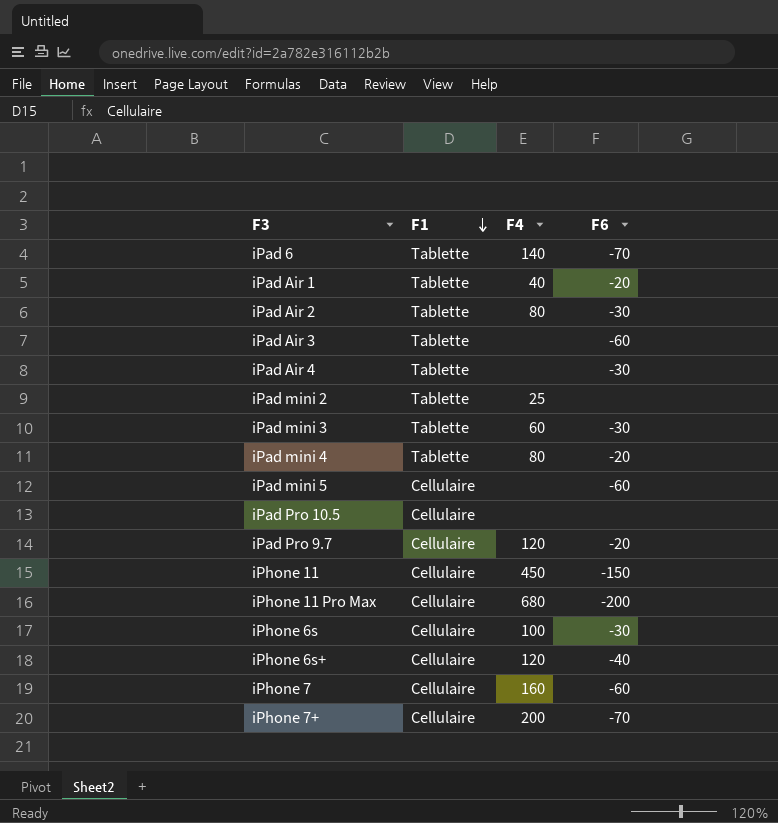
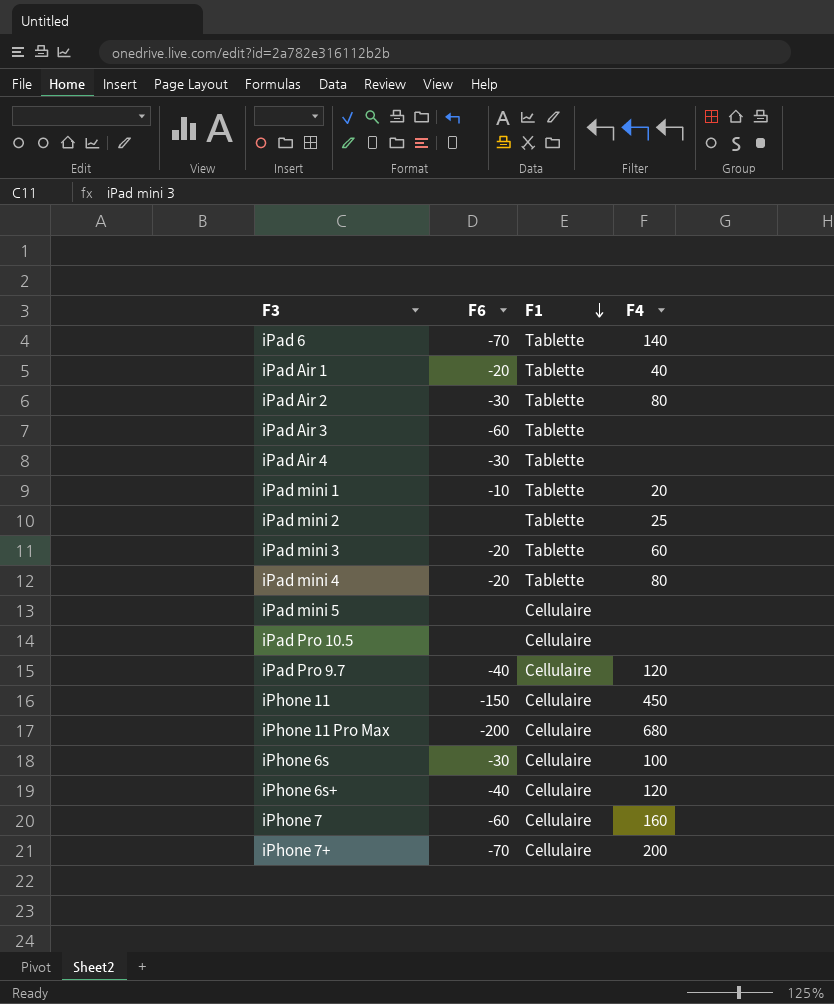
column F6 | position: 4 -> 2
row iPad mini 1: none -> -10 | Tablette | 20
iPad mini 3 | F6: -30 -> -20
iPad mini 5 | F6: -60 -> none
iPad Pro 9.7 | F6: -20 -> -40

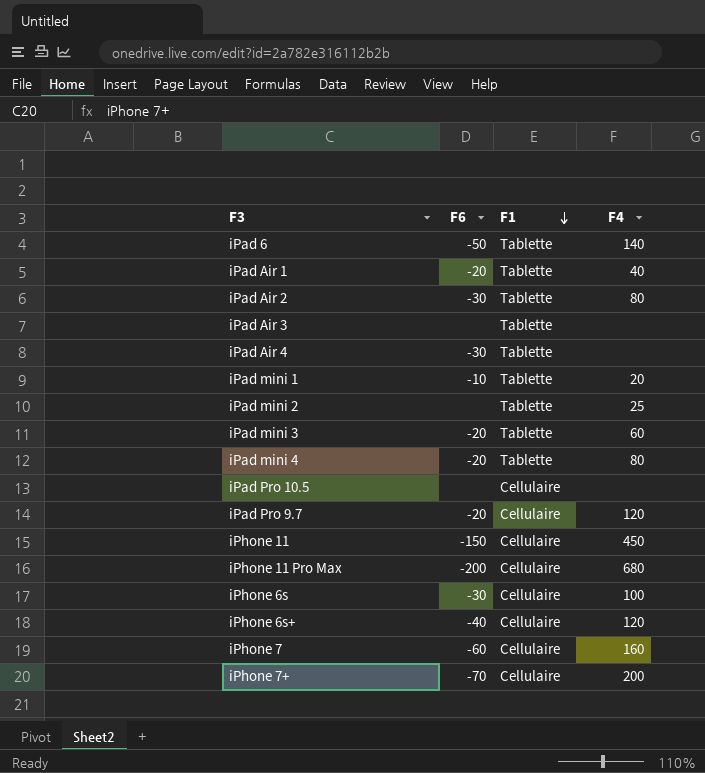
row iPad mini 5: none | Cellulaire | none -> none
iPad 6 | F6: -70 -> -50
iPad Air 3 | F6: -60 -> none
iPad Pro 9.7 | F6: -40 -> -20

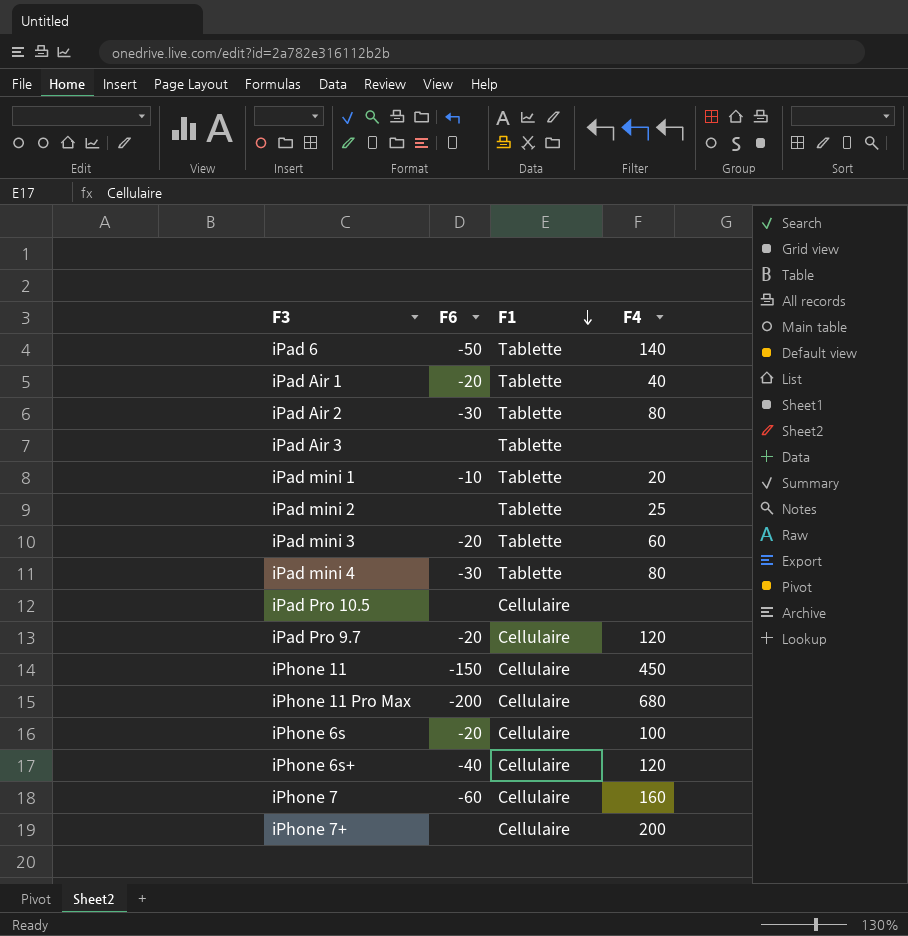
row iPad Air 4: -30 | Tablette | none -> none
iPad mini 4 | F6: -20 -> -30
iPhone 6s | F6: -30 -> -20
iPhone 7+ | F6: -70 -> none

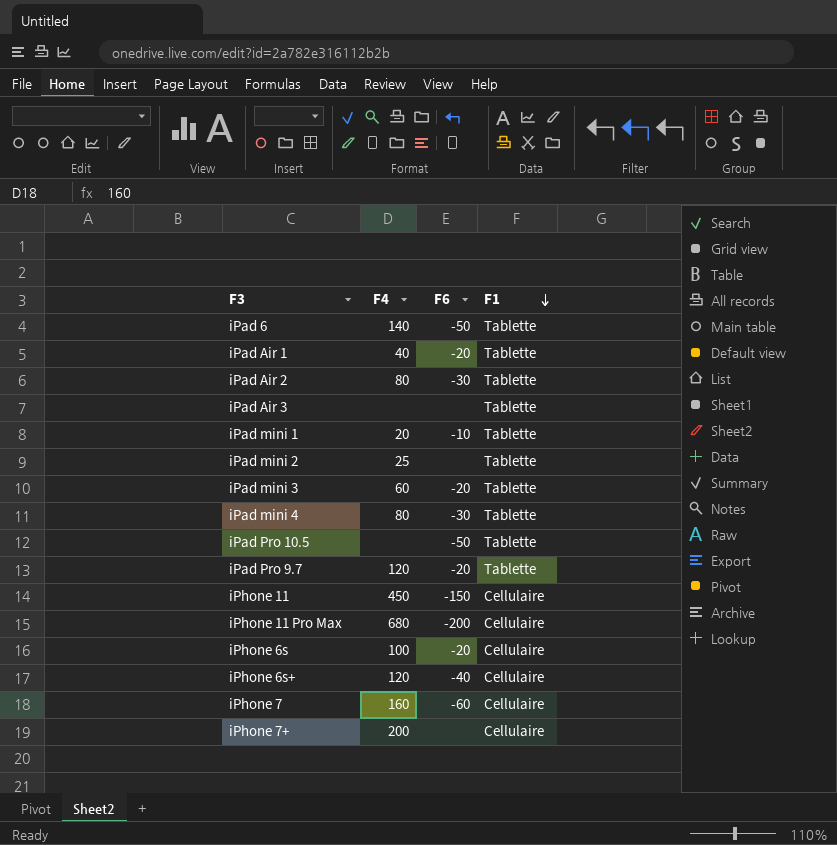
column F4 | position: 4 -> 2
iPad Pro 10.5 | F6: none -> -50
iPad Pro 10.5 | F1: Cellulaire -> Tablette
iPad Pro 9.7 | F1: Cellulaire -> Tablette

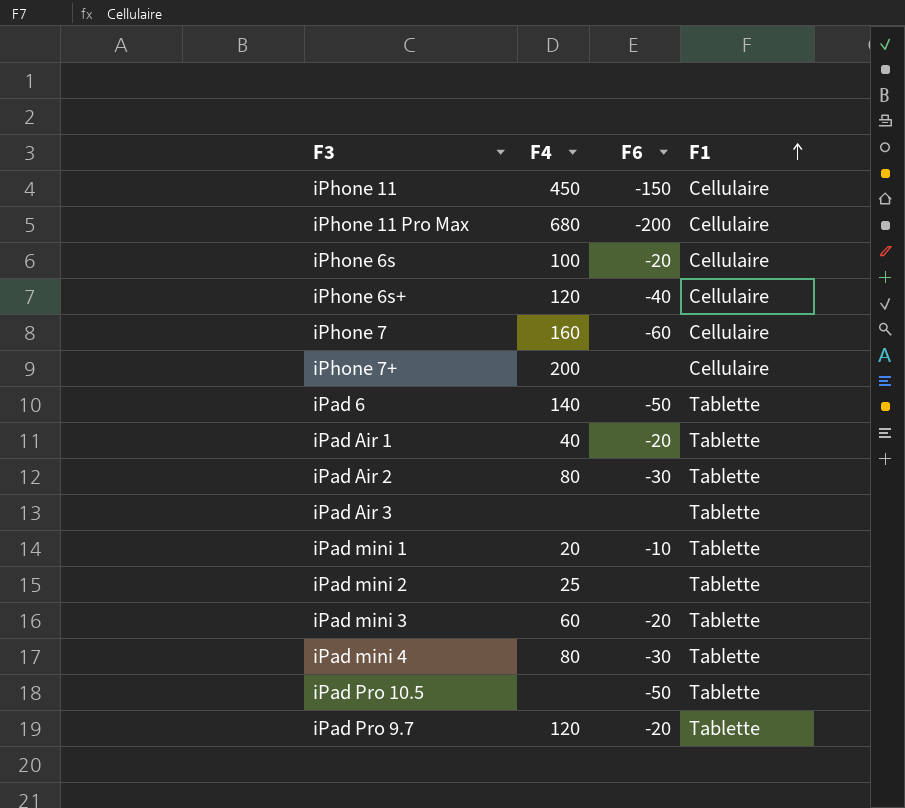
row order: F1 descending -> F1 ascending

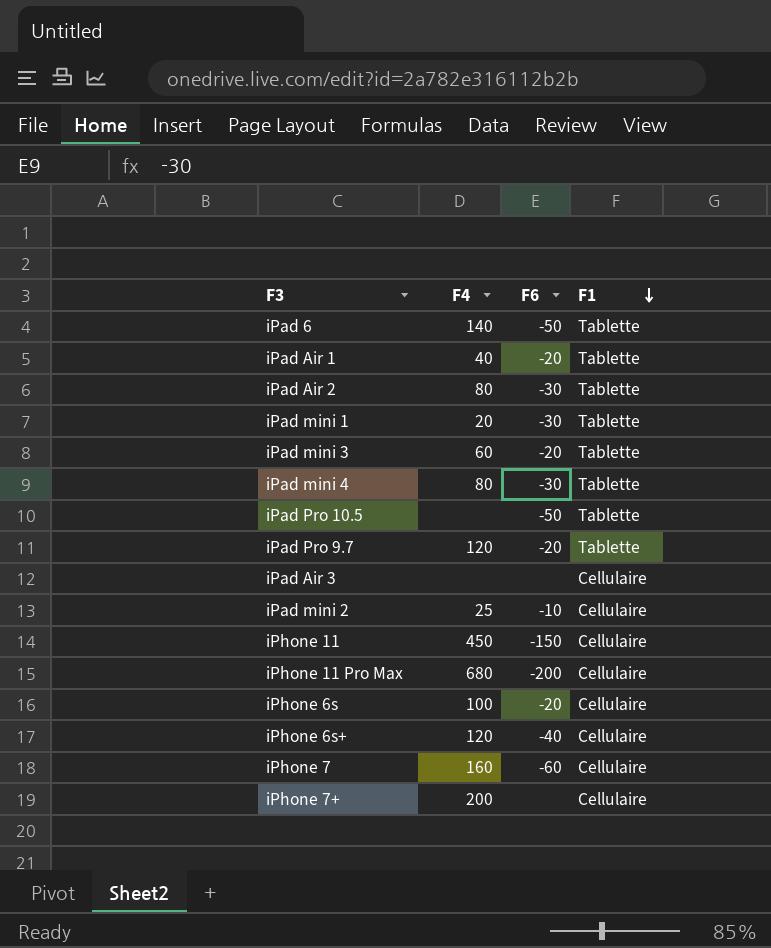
row order: F1 ascending -> F1 descending
iPad mini 1 | F6: -10 -> -30
iPad Air 3 | F1: Tablette -> Cellulaire
iPad mini 2 | F6: none -> -10
iPad mini 2 | F1: Tablette -> Cellulaire

